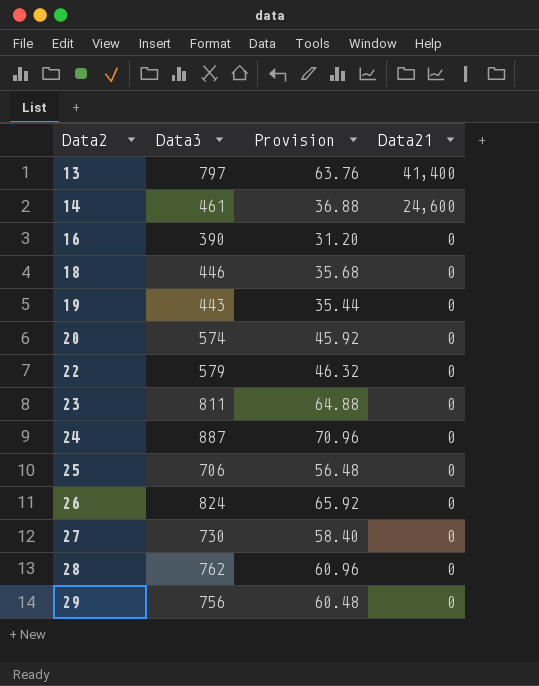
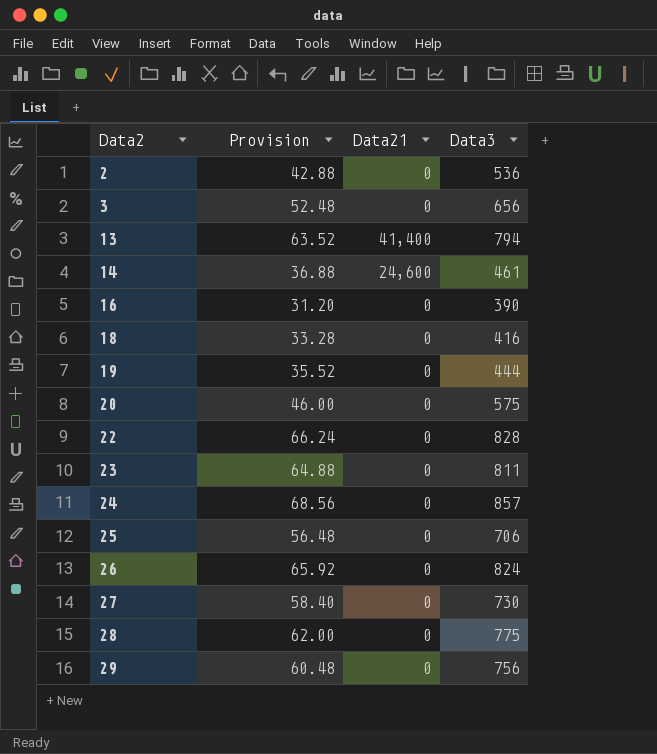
column Data3 | position: 2 -> 4
row 2: none -> 42.88 | 0 | 536
row 3: none -> 52.48 | 0 | 656
13 | Provision: 63.76 -> 63.52
13 | Data3: 797 -> 794
18 | Provision: 35.68 -> 33.28
18 | Data3: 446 -> 416
19 | Provision: 35.44 -> 35.52
19 | Data3: 443 -> 444
20 | Provision: 45.92 -> 46.00
20 | Data3: 574 -> 575
22 | Provision: 46.32 -> 66.24
22 | Data3: 579 -> 828
24 | Provision: 70.96 -> 68.56
24 | Data3: 887 -> 857
28 | Provision: 60.96 -> 62.00
28 | Data3: 762 -> 775

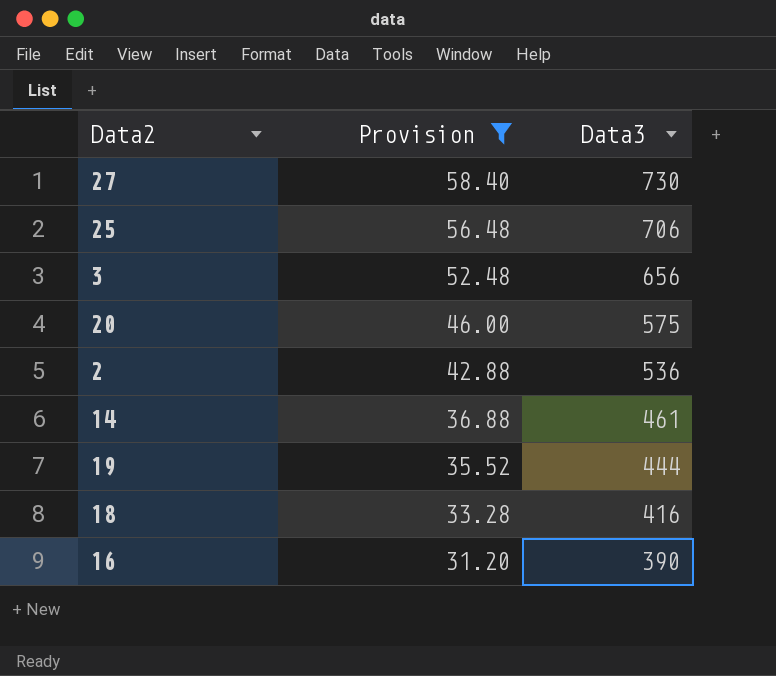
filter: none -> Provision <= 58.40
row order: Data2 ascending -> Provision descending
column Data21 | position: 3 -> none

